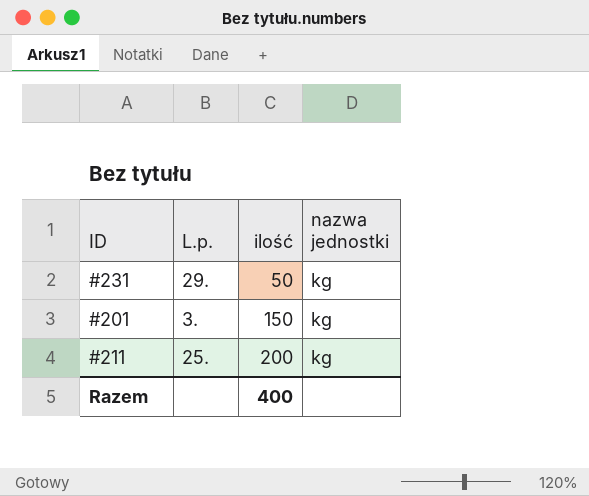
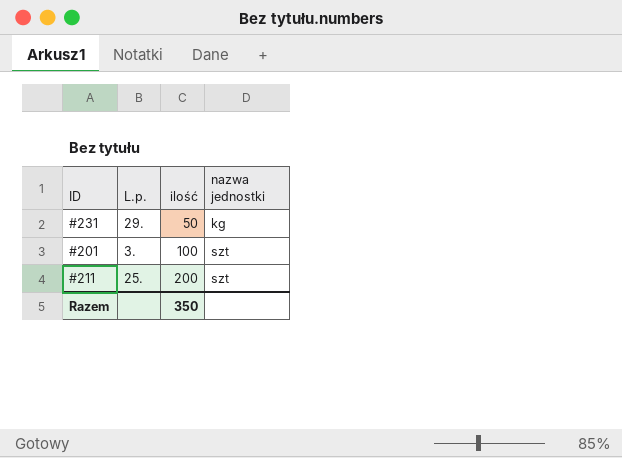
#201 | ilość: 150 -> 100
#201 | nazwa jednostki: kg -> szt
#211 | nazwa jednostki: kg -> szt
Razem | ilość: 400 -> 350

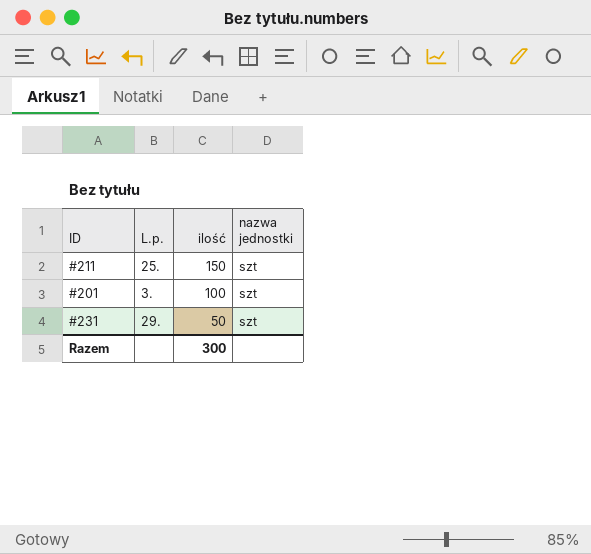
row order: ilość ascending -> ilość descending
#211 | ilość: 200 -> 150
#231 | nazwa jednostki: kg -> szt
Razem | ilość: 350 -> 300

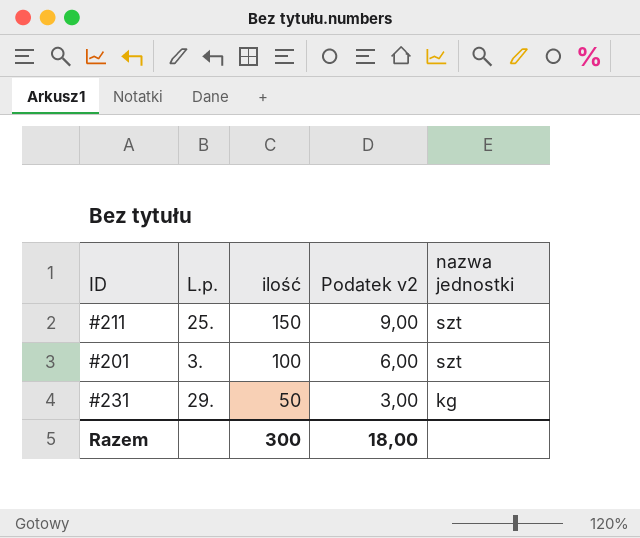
column Podatek v2 | formula: none -> [ilość] * 0,06
#231 | nazwa jednostki: szt -> kg

